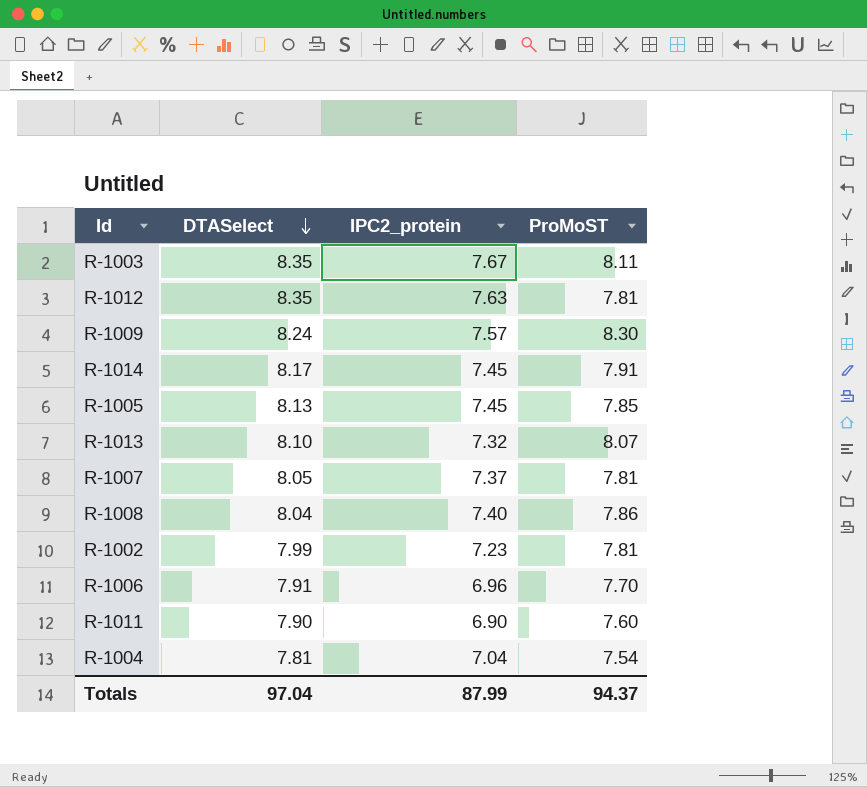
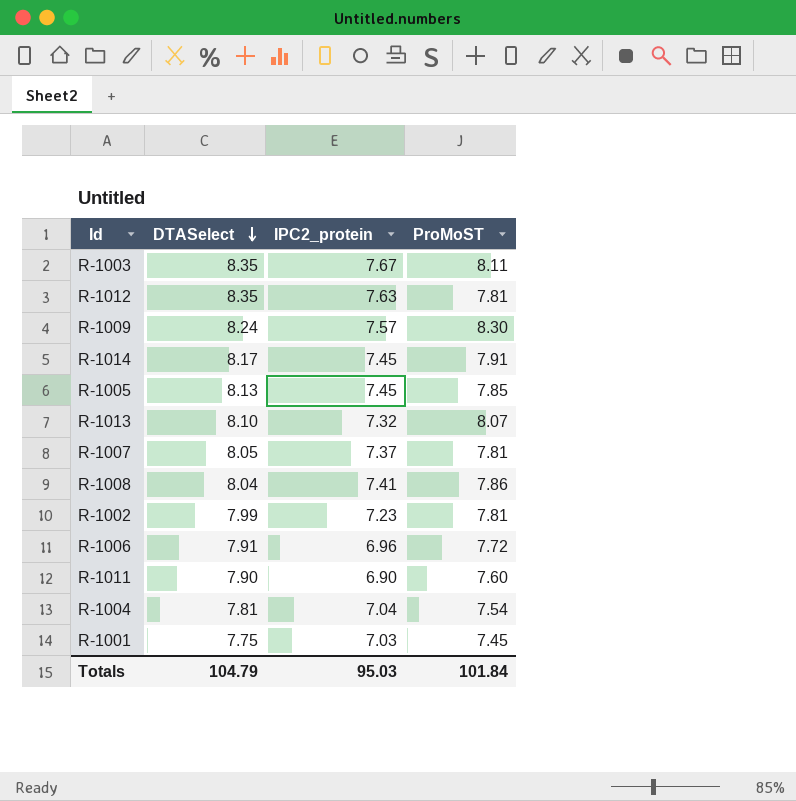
R-1008 | IPC2_protein: 7.40 -> 7.41
R-1006 | ProMoST: 7.70 -> 7.72
row R-1001: none -> 7.75 | 7.03 | 7.45
Totals | DTASelect: 97.04 -> 104.79
Totals | IPC2_protein: 87.99 -> 95.03
Totals | ProMoST: 94.37 -> 101.84

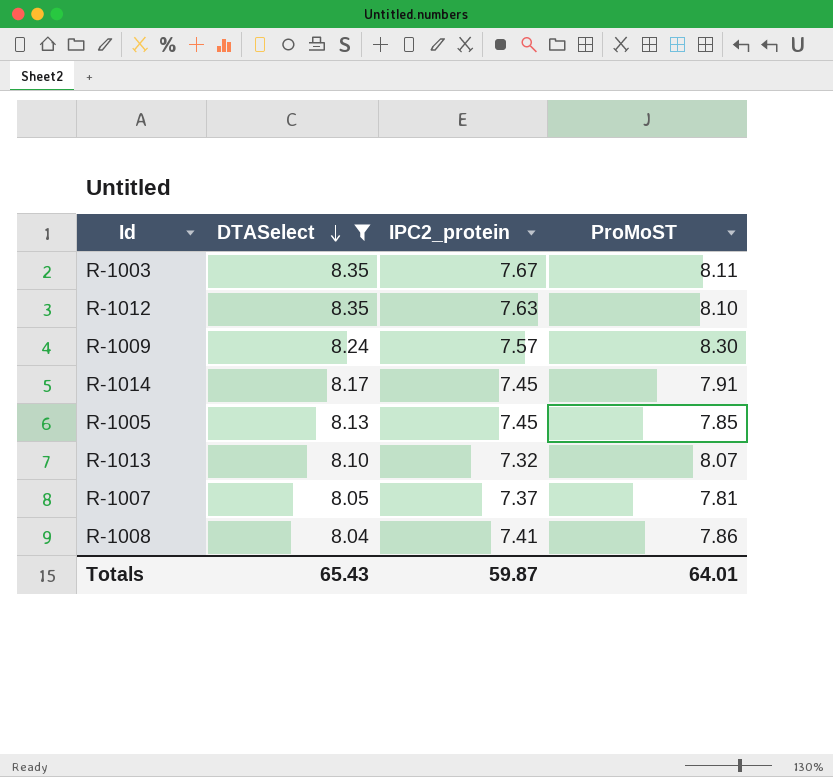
filter: none -> DTASelect >= 8.04
R-1012 | ProMoST: 7.81 -> 8.10
Totals | DTASelect: 104.79 -> 65.43
Totals | IPC2_protein: 95.03 -> 59.87
Totals | ProMoST: 101.84 -> 64.01

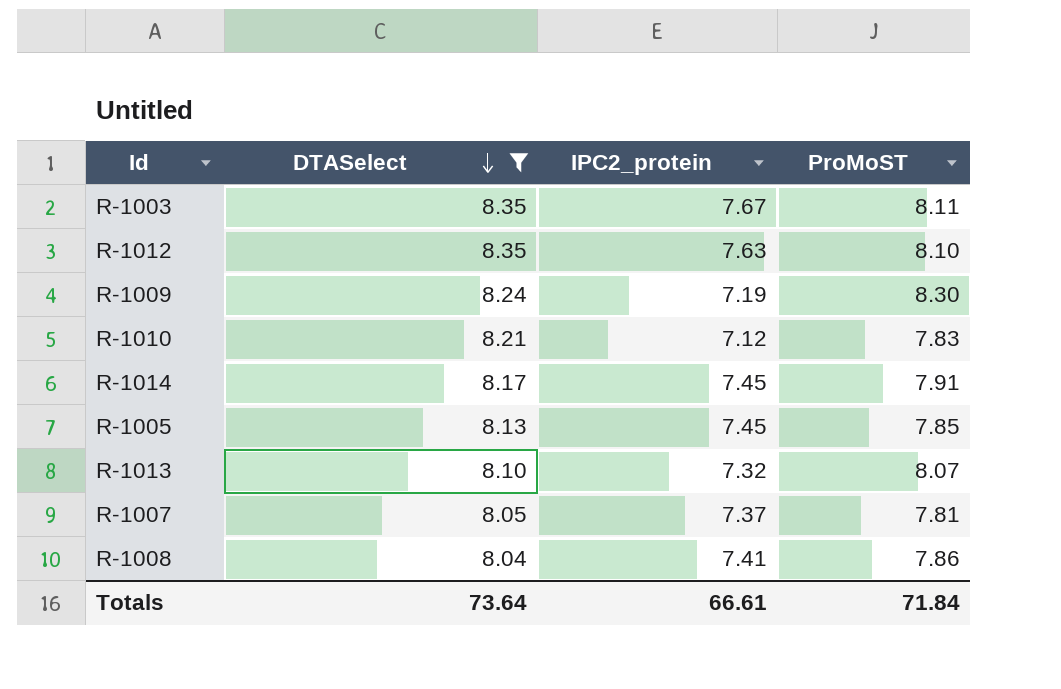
R-1009 | IPC2_protein: 7.57 -> 7.19
row R-1010: none -> 8.21 | 7.12 | 7.83
Totals | DTASelect: 65.43 -> 73.64
Totals | IPC2_protein: 59.87 -> 66.61
Totals | ProMoST: 64.01 -> 71.84

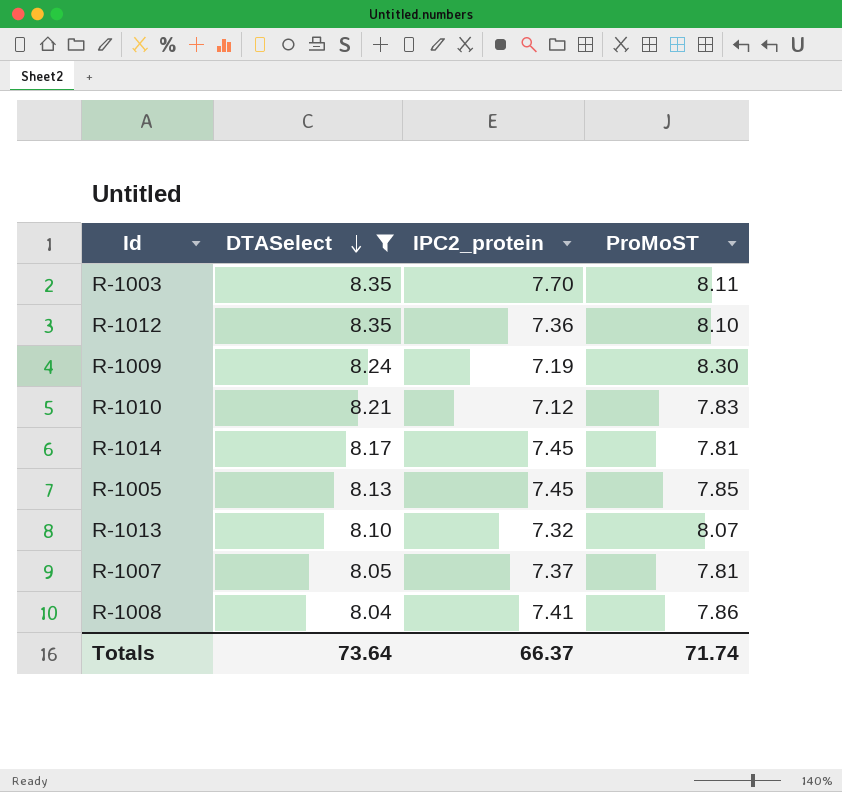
R-1003 | IPC2_protein: 7.67 -> 7.70
R-1012 | IPC2_protein: 7.63 -> 7.36
R-1014 | ProMoST: 7.91 -> 7.81
Totals | IPC2_protein: 66.61 -> 66.37
Totals | ProMoST: 71.84 -> 71.74

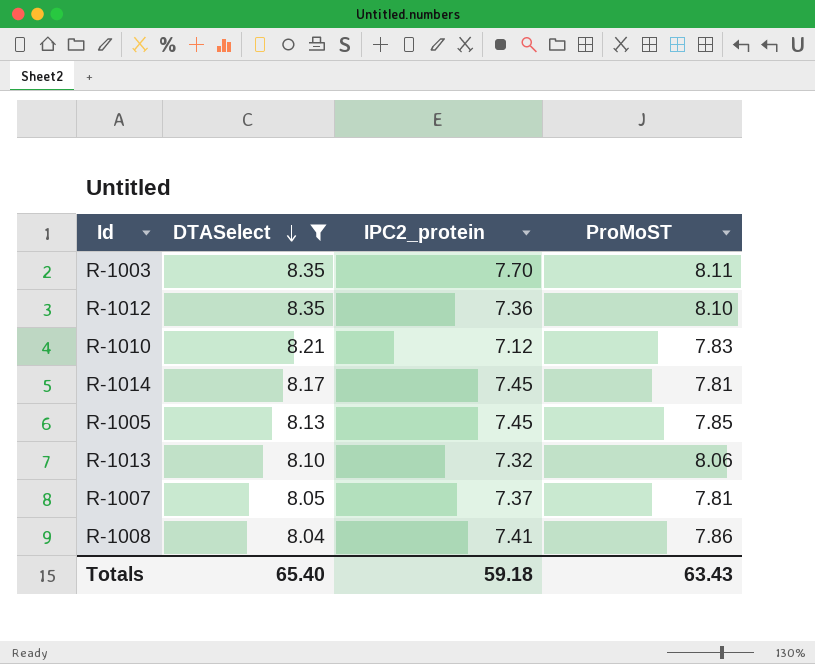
row R-1009: 8.24 | 7.19 | 8.30 -> none
R-1013 | ProMoST: 8.07 -> 8.06
Totals | DTASelect: 73.64 -> 65.40
Totals | IPC2_protein: 66.37 -> 59.18
Totals | ProMoST: 71.74 -> 63.43

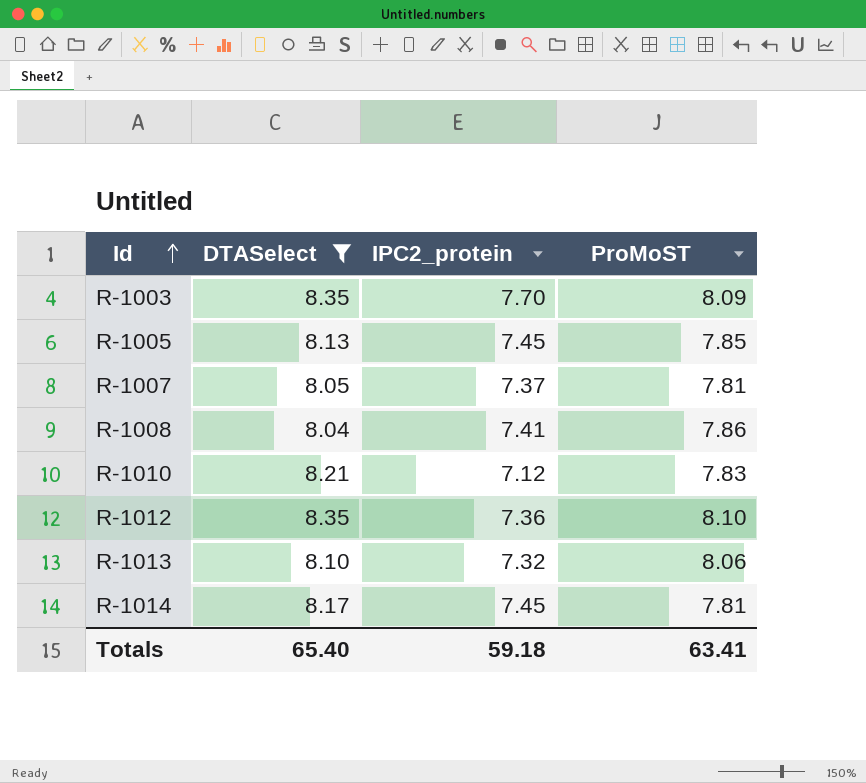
row order: DTASelect descending -> Id ascending
R-1003 | ProMoST: 8.11 -> 8.09
Totals | ProMoST: 63.43 -> 63.41

